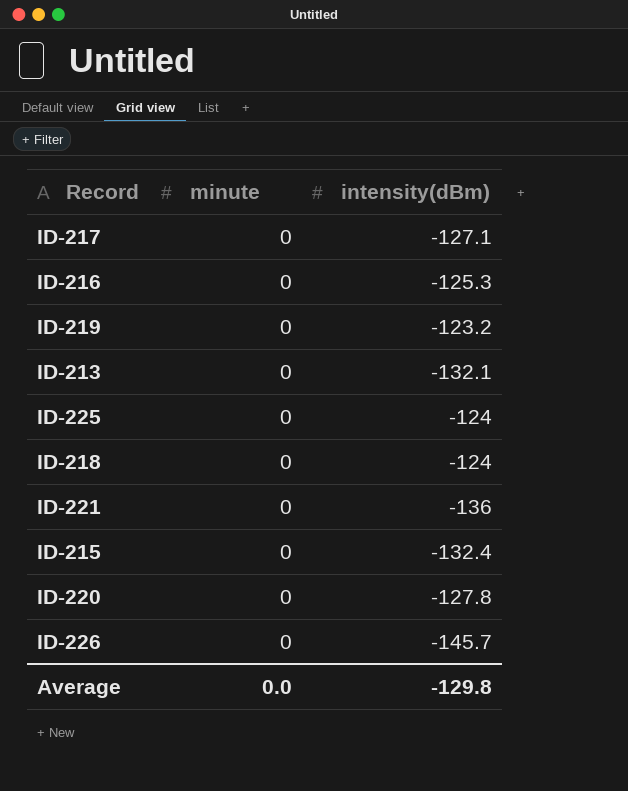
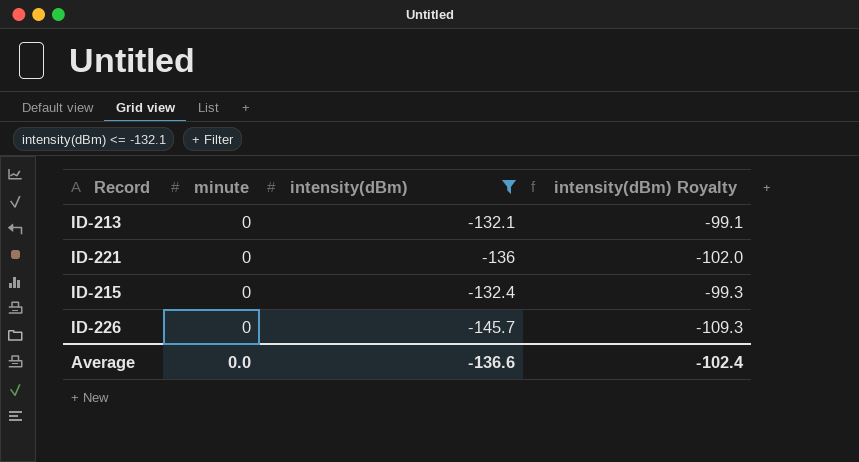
filter: none -> intensity(dBm) <= -132.1
column intensity(dBm) Royalty | formula: none -> [intensity(dBm)] * 0.75
Average | intensity(dBm): -129.8 -> -136.6

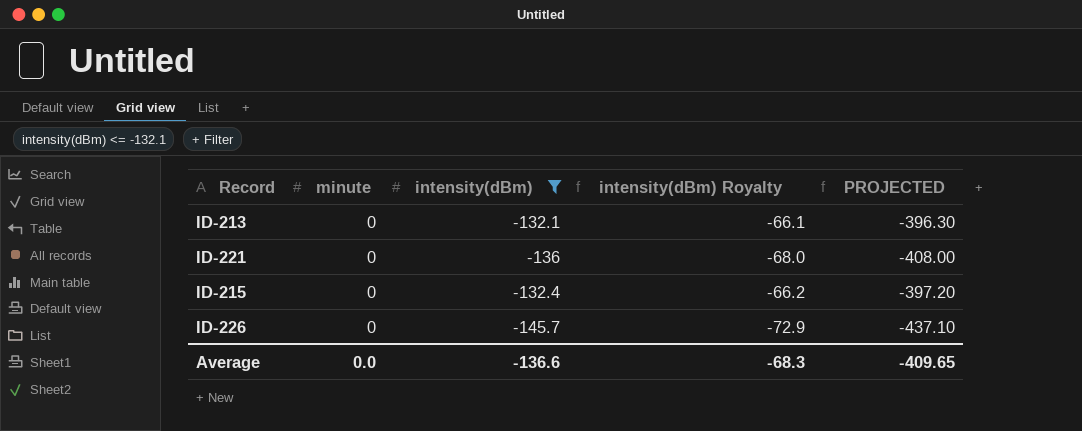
column intensity(dBm) Royalty | formula: [intensity(dBm)] * 0.75 -> [intensity(dBm)] * 0.5
column PROJECTED | formula: none -> [intensity(dBm)] * 3
Average | intensity(dBm) Royalty: -102.4 -> -68.3

